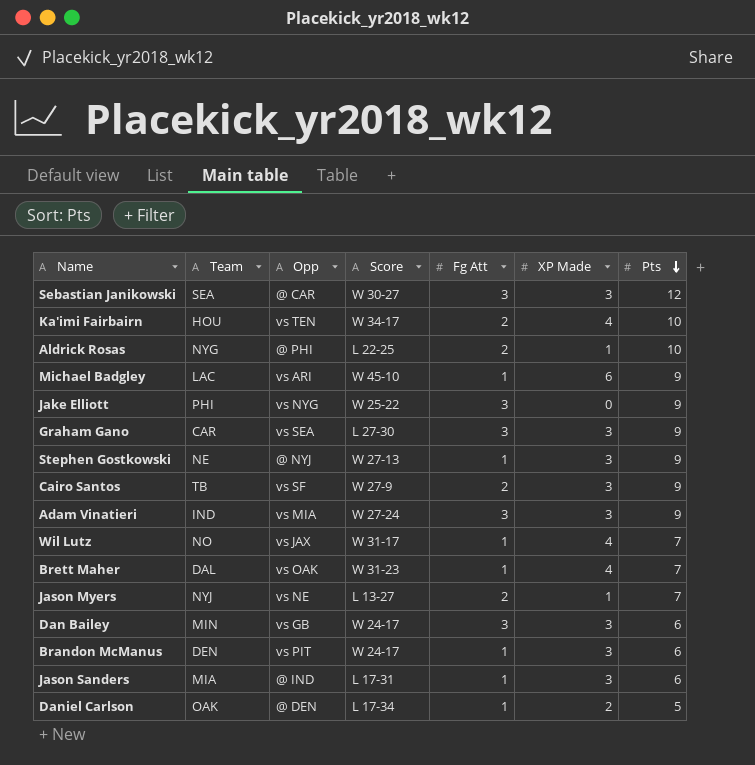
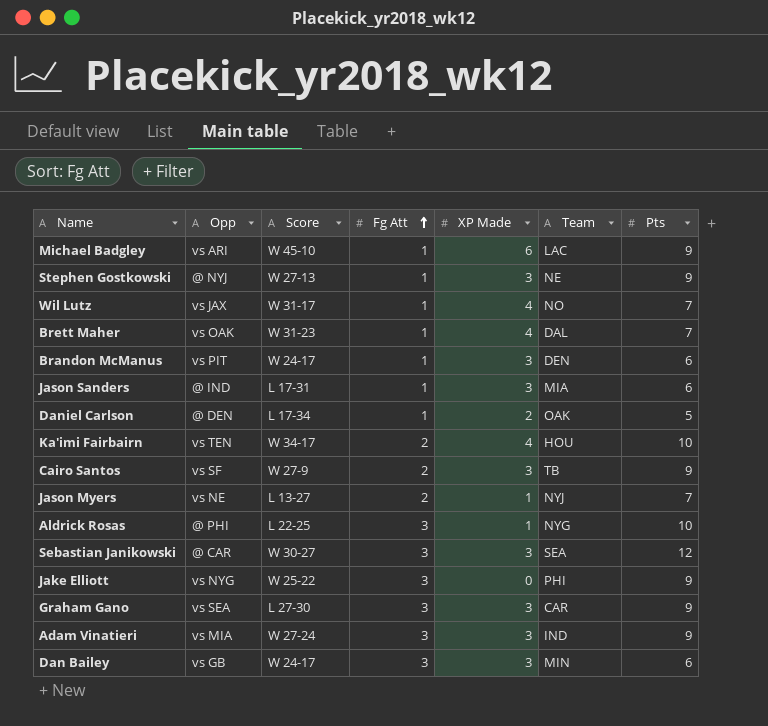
row order: Pts descending -> Fg Att ascending
column Team | position: 2 -> 6
Aldrick Rosas | Fg Att: 2 -> 3

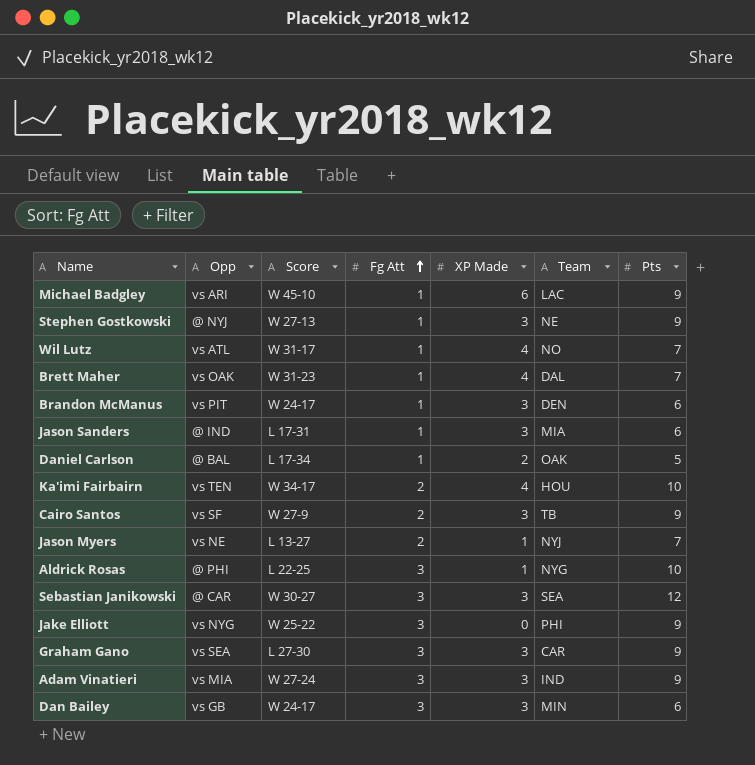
Wil Lutz | Opp: vs JAX -> vs ATL
Daniel Carlson | Opp: @ DEN -> @ BAL

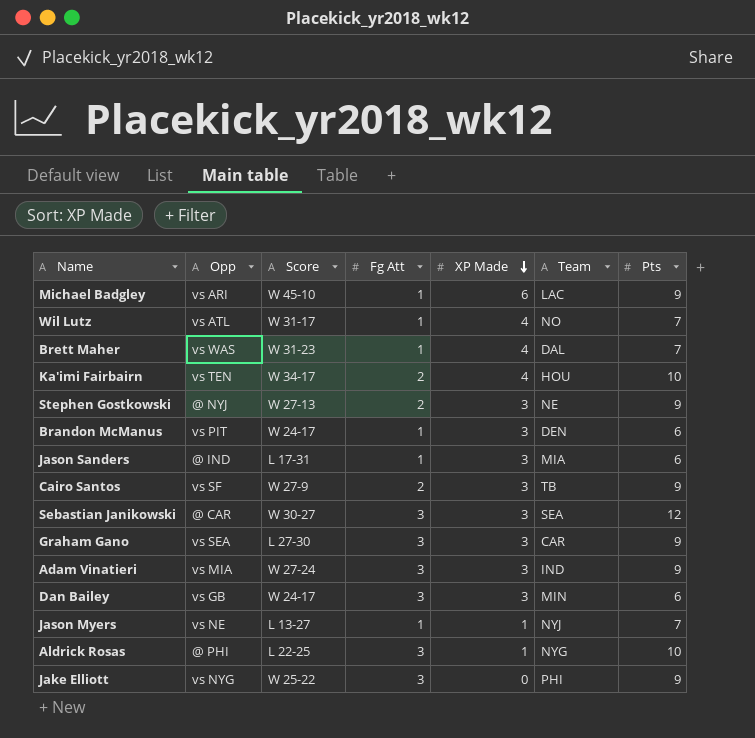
row order: Fg Att ascending -> XP Made descending
row Daniel Carlson: @ BAL | L 17-34 | 1 | 2 | OAK | 5 -> none
Brett Maher | Opp: vs OAK -> vs WAS
Stephen Gostkowski | Fg Att: 1 -> 2
Jason Myers | Fg Att: 2 -> 1

